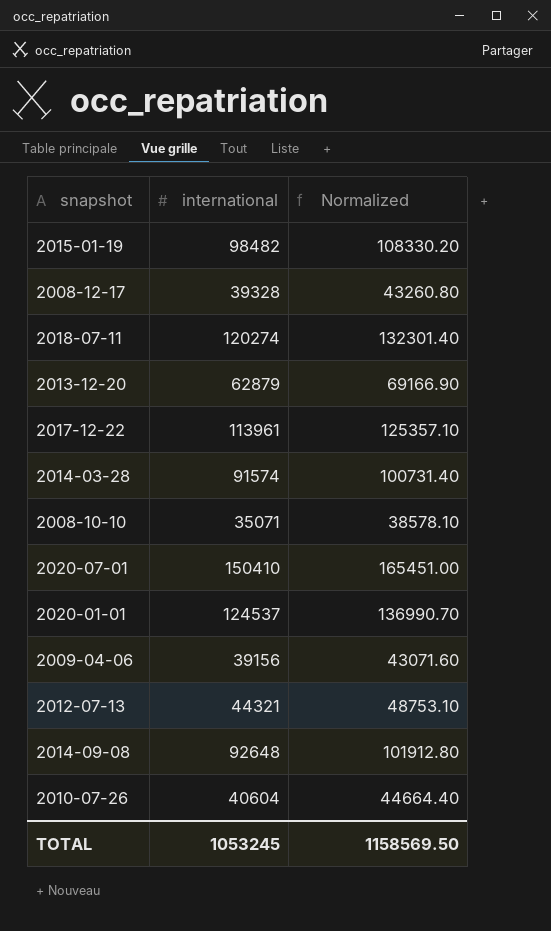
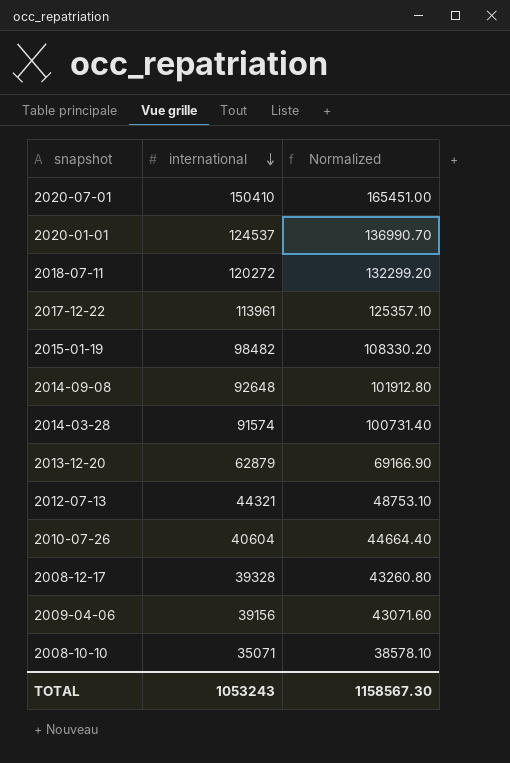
row order: none -> international descending
2018-07-11 | international: 120274 -> 120272
2018-07-11 | Normalized: 132301.40 -> 132299.20
TOTAL | international: 1053245 -> 1053243
TOTAL | Normalized: 1158569.50 -> 1158567.30

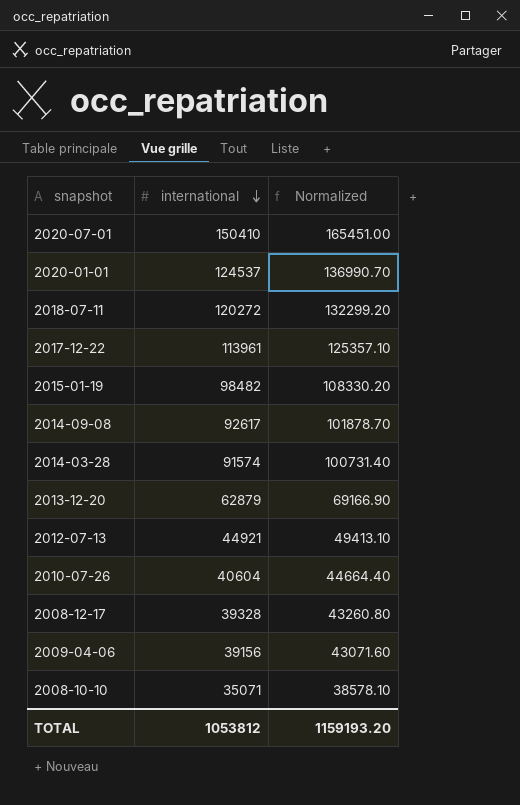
2014-09-08 | international: 92648 -> 92617
2014-09-08 | Normalized: 101912.80 -> 101878.70
2012-07-13 | international: 44321 -> 44921
2012-07-13 | Normalized: 48753.10 -> 49413.10
TOTAL | international: 1053243 -> 1053812
TOTAL | Normalized: 1158567.30 -> 1159193.20

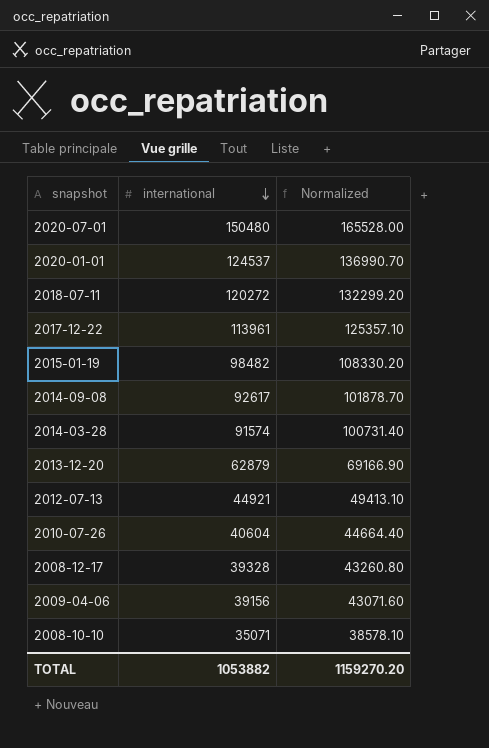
2020-07-01 | international: 150410 -> 150480
2020-07-01 | Normalized: 165451.00 -> 165528.00
TOTAL | international: 1053812 -> 1053882
TOTAL | Normalized: 1159193.20 -> 1159270.20

